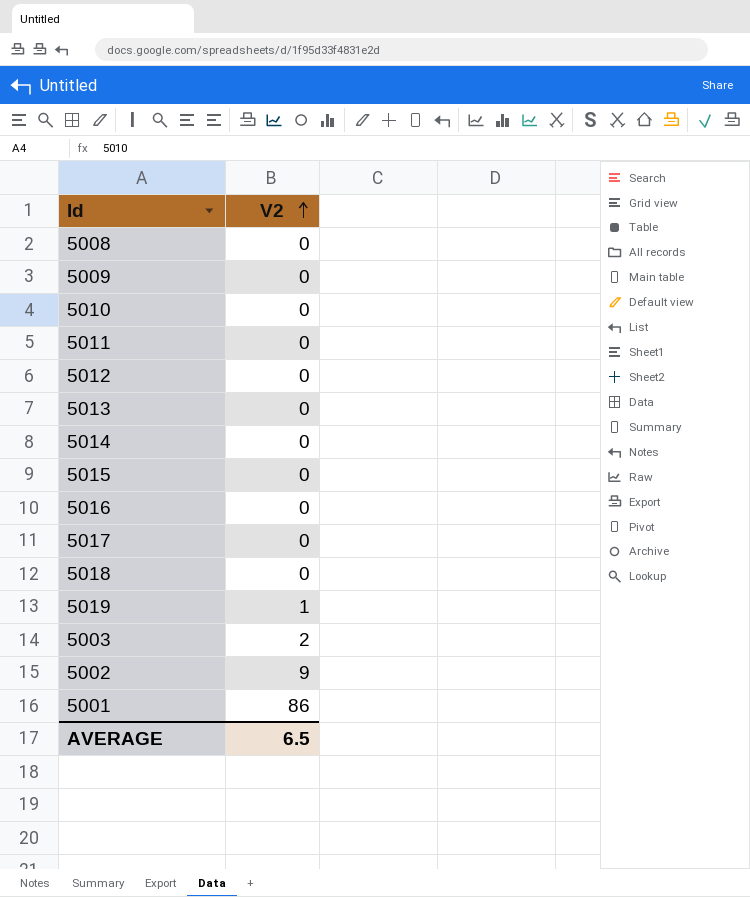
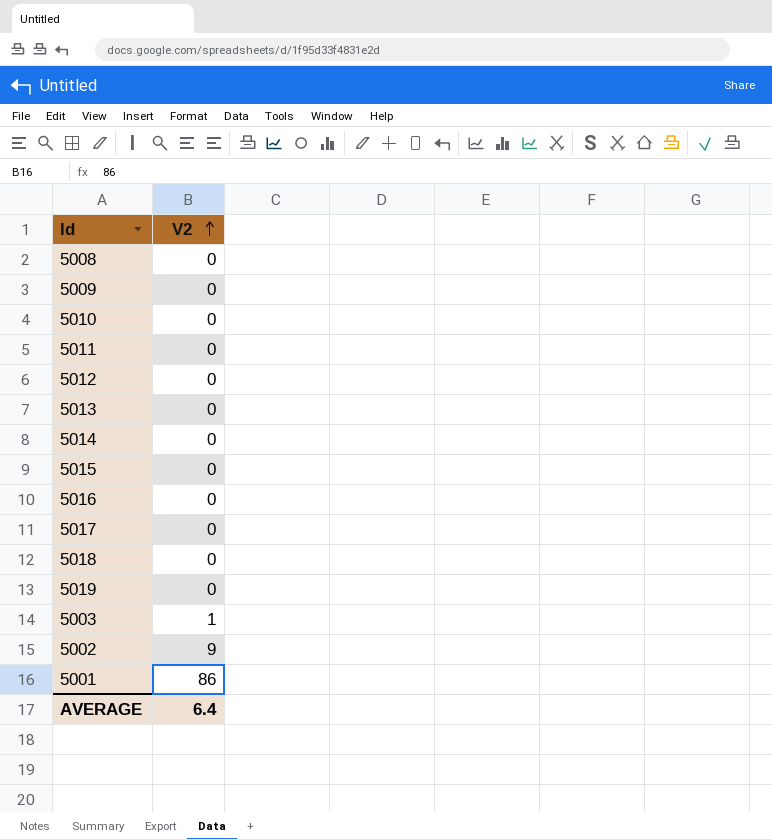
5019 | V2: 1 -> 0
5003 | V2: 2 -> 1
AVERAGE | V2: 6.5 -> 6.4

